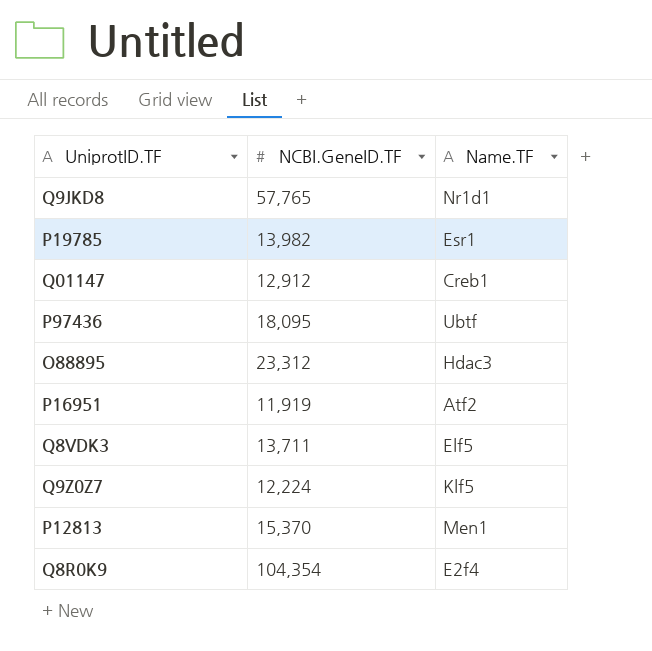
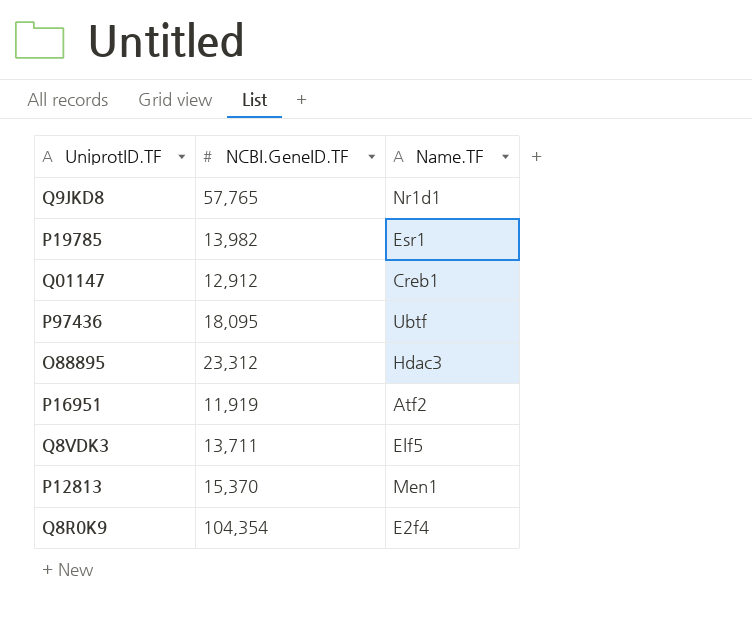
row Q9Z0Z7: 12,224 | Klf5 -> none

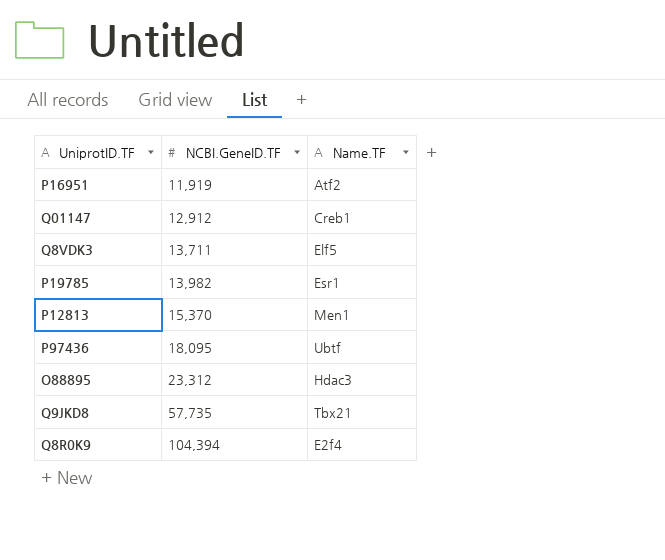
row order: none -> NCBI.GeneID.TF ascending
Q9JKD8 | NCBI.GeneID.TF: 57,765 -> 57,735
Q9JKD8 | Name.TF: Nr1d1 -> Tbx21
Q8R0K9 | NCBI.GeneID.TF: 104,354 -> 104,394

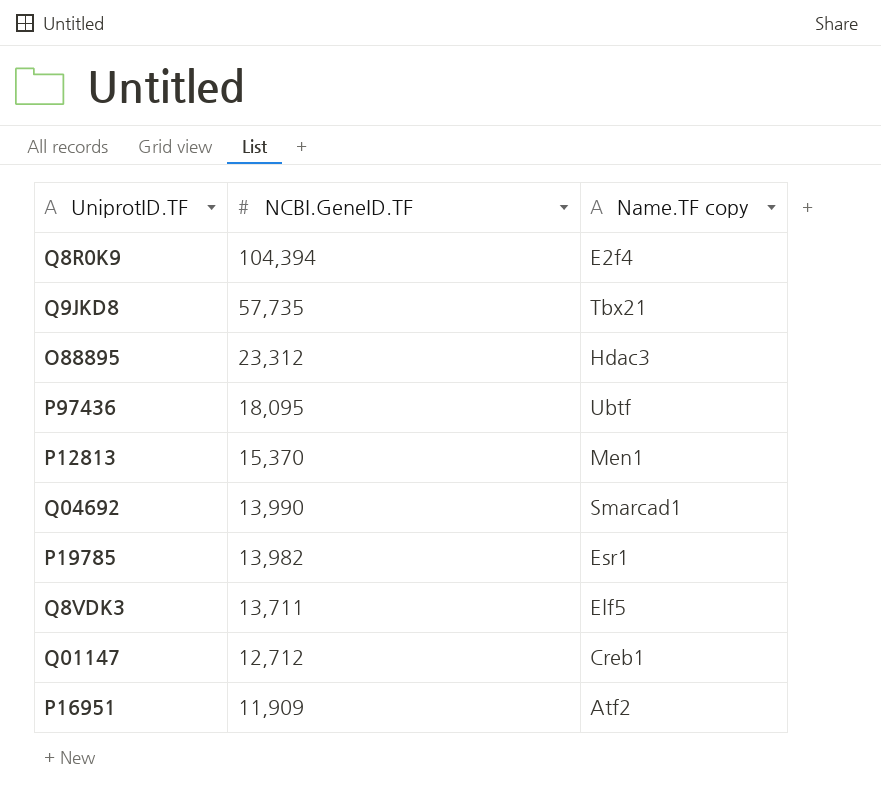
row order: NCBI.GeneID.TF ascending -> NCBI.GeneID.TF descending
column name: Name.TF -> Name.TF copy
row Q04692: none -> 13,990 | Smarcad1
Q01147 | NCBI.GeneID.TF: 12,912 -> 12,712
P16951 | NCBI.GeneID.TF: 11,919 -> 11,909

